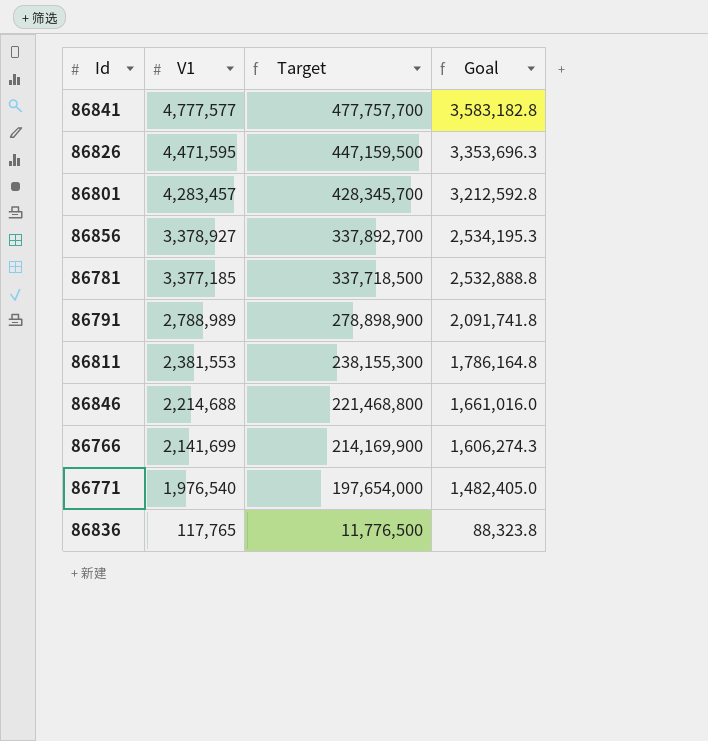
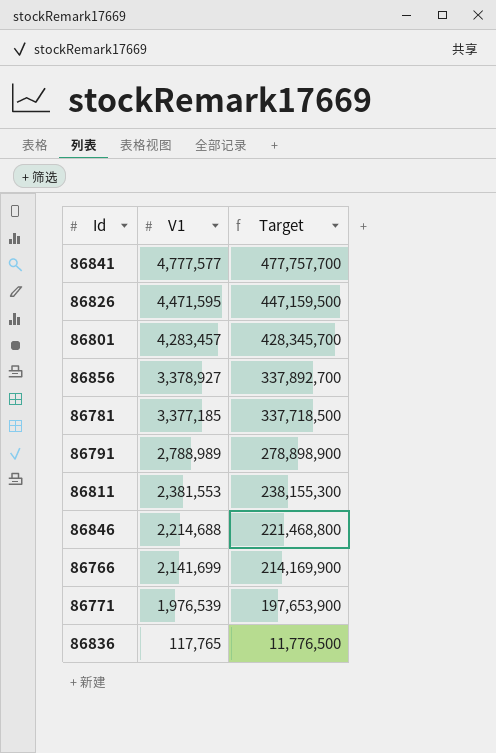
column Goal | formula: [V1] * 0.75 -> none
86771 | V1: 1,976,540 -> 1,976,539
86771 | Target: 197,654,000 -> 197,653,900

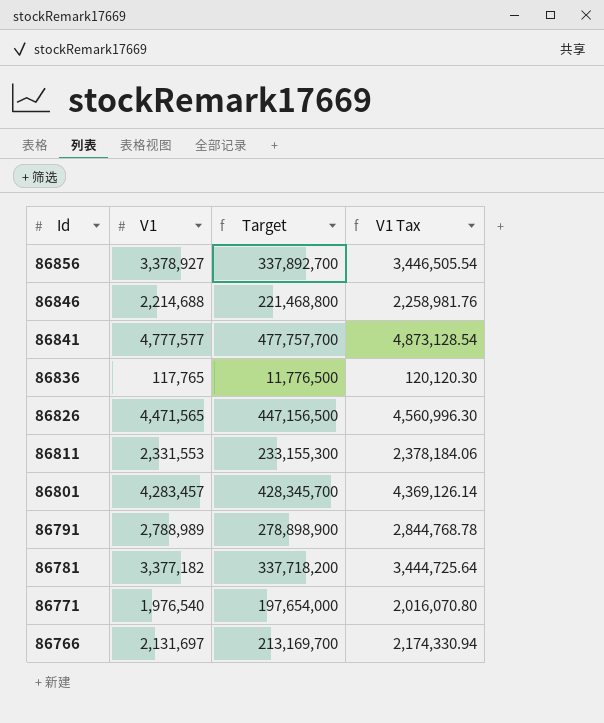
row order: V1 descending -> Id descending
column V1 Tax | formula: none -> [V1] * 1.02
86826 | V1: 4,471,595 -> 4,471,565
86826 | Target: 447,159,500 -> 447,156,500
86811 | V1: 2,381,553 -> 2,331,553
86811 | Target: 238,155,300 -> 233,155,300
86781 | V1: 3,377,185 -> 3,377,182
86781 | Target: 337,718,500 -> 337,718,200
86771 | V1: 1,976,539 -> 1,976,540
86771 | Target: 197,653,900 -> 197,654,000
86766 | V1: 2,141,699 -> 2,131,697
86766 | Target: 214,169,900 -> 213,169,700

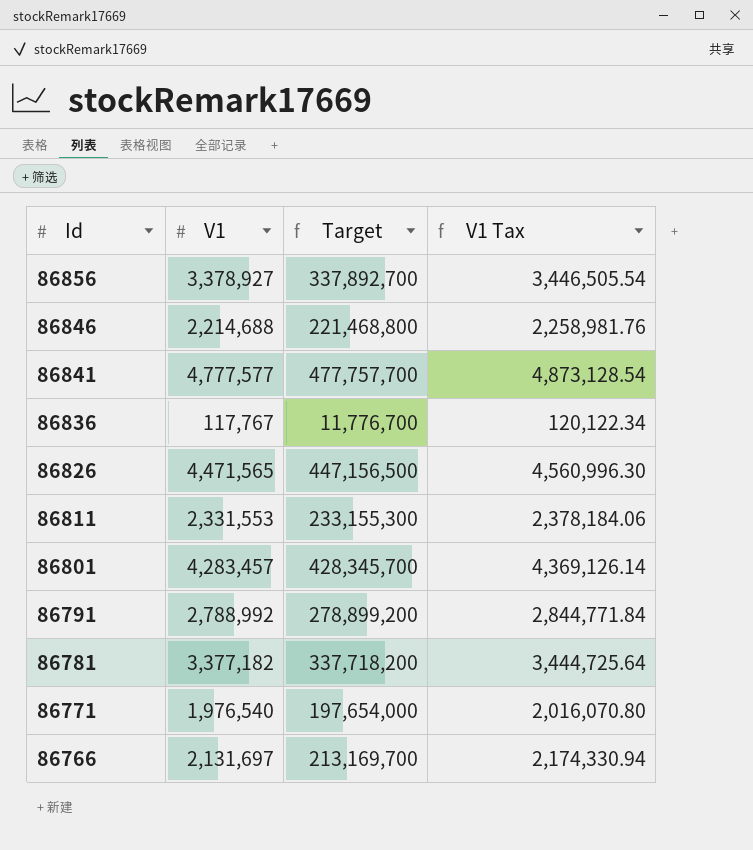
86836 | V1: 117,765 -> 117,767
86836 | Target: 11,776,500 -> 11,776,700
86836 | V1 Tax: 120,120.30 -> 120,122.34
86791 | V1: 2,788,989 -> 2,788,992
86791 | Target: 278,898,900 -> 278,899,200
86791 | V1 Tax: 2,844,768.78 -> 2,844,771.84

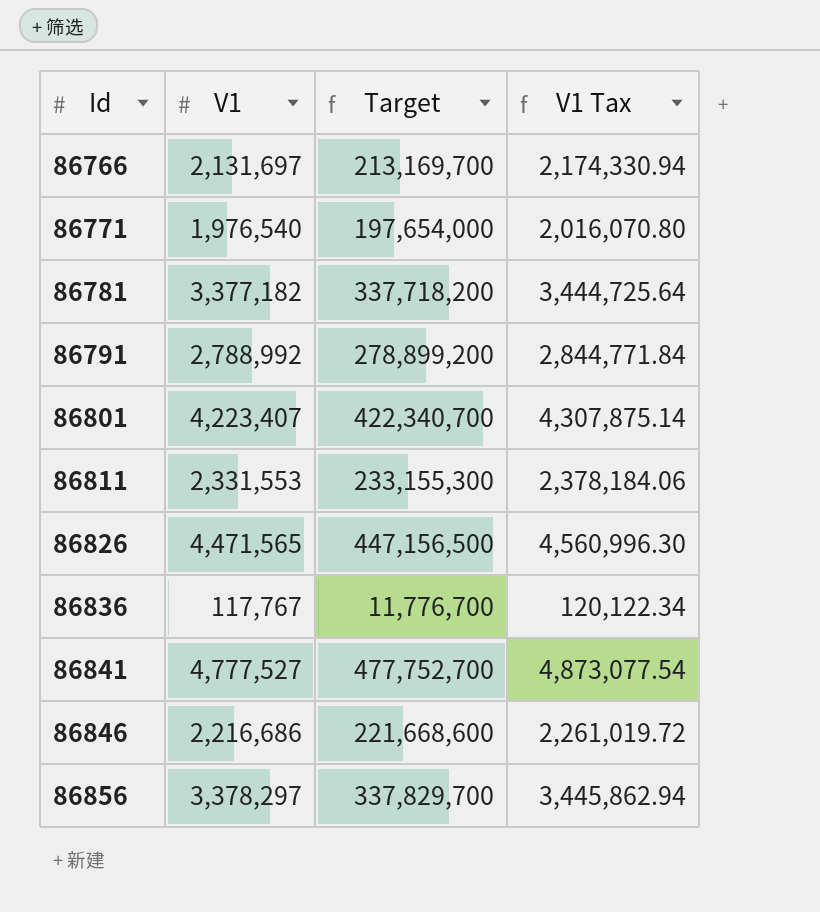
row order: Id descending -> Id ascending
86801 | V1: 4,283,457 -> 4,223,407
86801 | Target: 428,345,700 -> 422,340,700
86801 | V1 Tax: 4,369,126.14 -> 4,307,875.14
86841 | V1: 4,777,577 -> 4,777,527
86841 | Target: 477,757,700 -> 477,752,700
86841 | V1 Tax: 4,873,128.54 -> 4,873,077.54
86846 | V1: 2,214,688 -> 2,216,686
86846 | Target: 221,468,800 -> 221,668,600
86846 | V1 Tax: 2,258,981.76 -> 2,261,019.72
86856 | V1: 3,378,927 -> 3,378,297
86856 | Target: 337,892,700 -> 337,829,700
86856 | V1 Tax: 3,446,505.54 -> 3,445,862.94

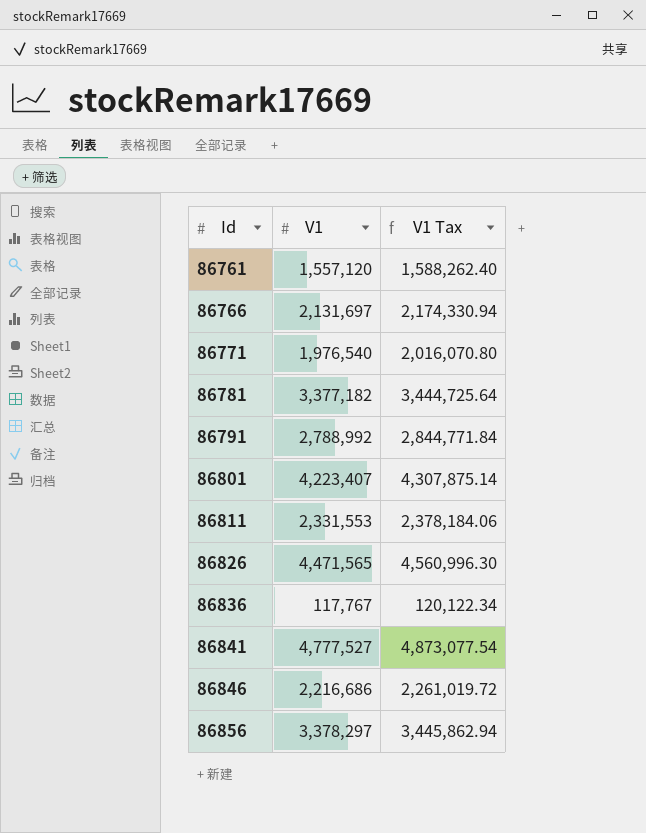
column Target | formula: [V1] * 100 -> none
row 86761: none -> 1,557,120 | 1,588,262.40

